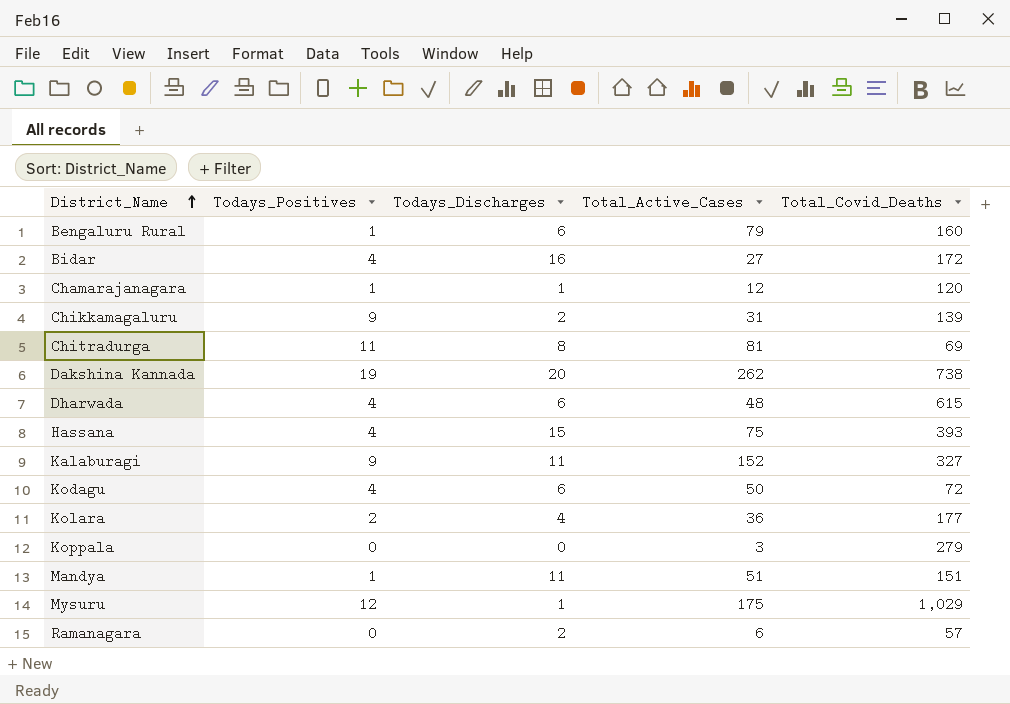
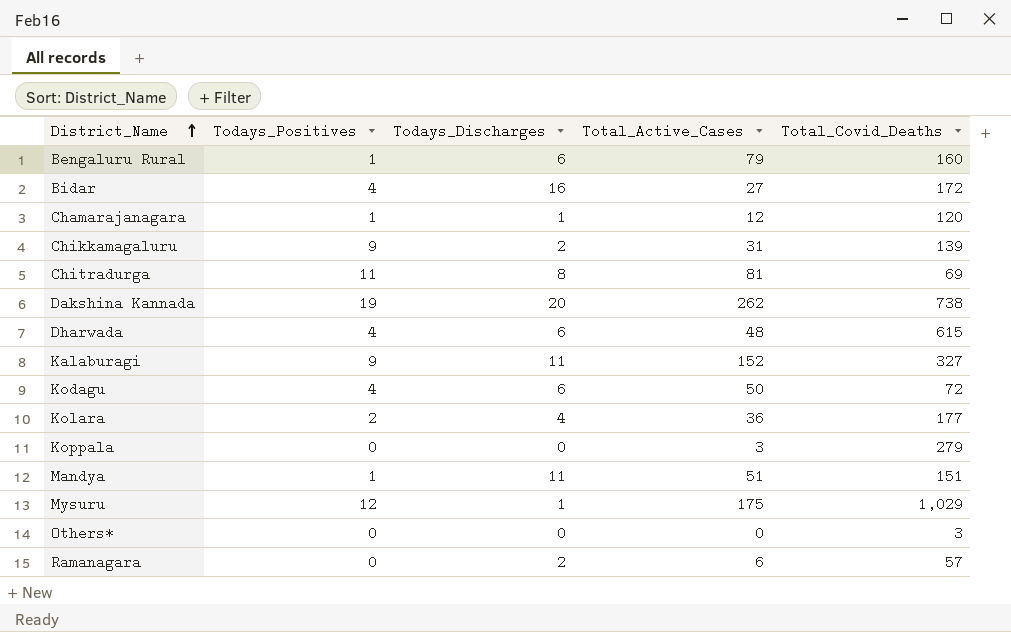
row Hassana: 4 | 15 | 75 | 393 -> none
row Others*: none -> 0 | 0 | 0 | 3

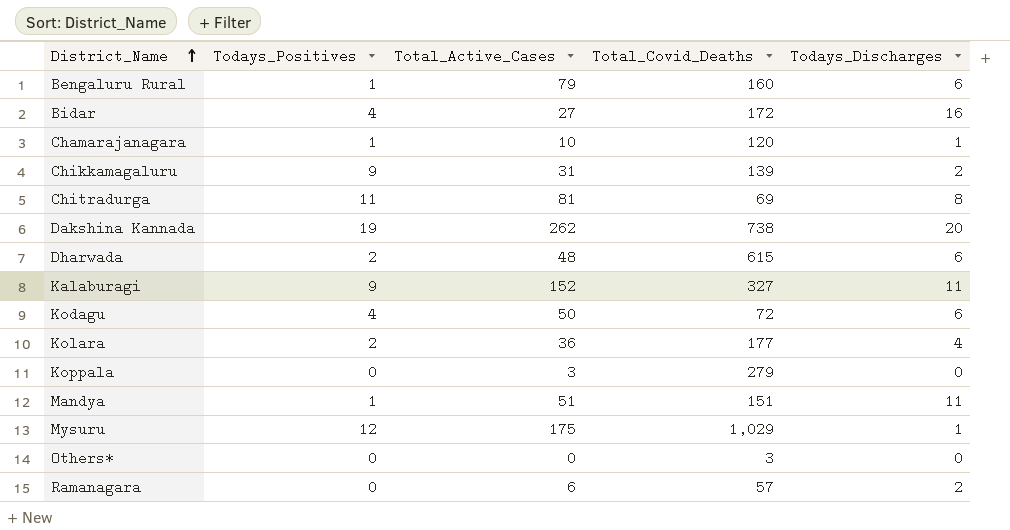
column Todays_Discharges | position: 3 -> 5
Chamarajanagara | Total_Active_Cases: 12 -> 10
Dharwada | Todays_Positives: 4 -> 2

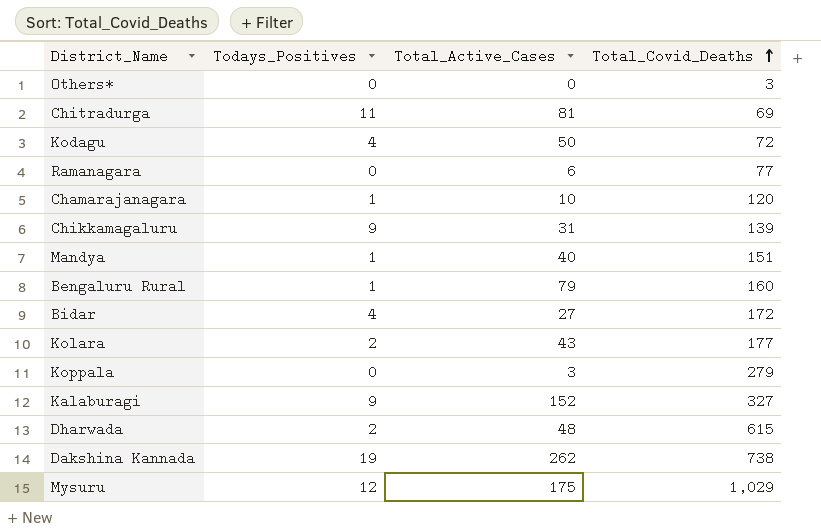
row order: District_Name ascending -> Total_Covid_Deaths ascending
column Todays_Discharges | position: 5 -> none
Ramanagara | Total_Covid_Deaths: 57 -> 77
Mandya | Total_Active_Cases: 51 -> 40
Kolara | Total_Active_Cases: 36 -> 43

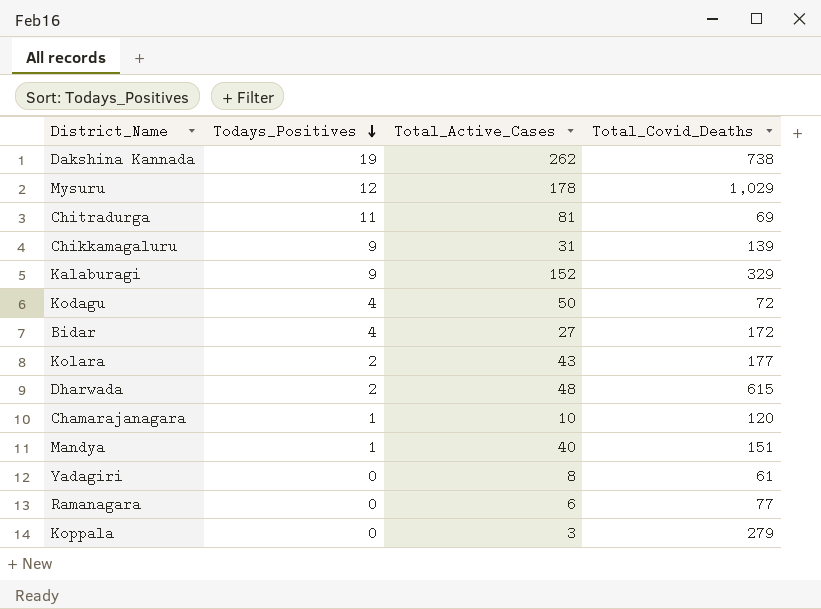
row order: Total_Covid_Deaths ascending -> Todays_Positives descending
row Others*: 0 | 0 | 3 -> none
row Bengaluru Rural: 1 | 79 | 160 -> none
Mysuru | Total_Active_Cases: 175 -> 178
Kalaburagi | Total_Covid_Deaths: 327 -> 329
row Yadagiri: none -> 0 | 8 | 61

